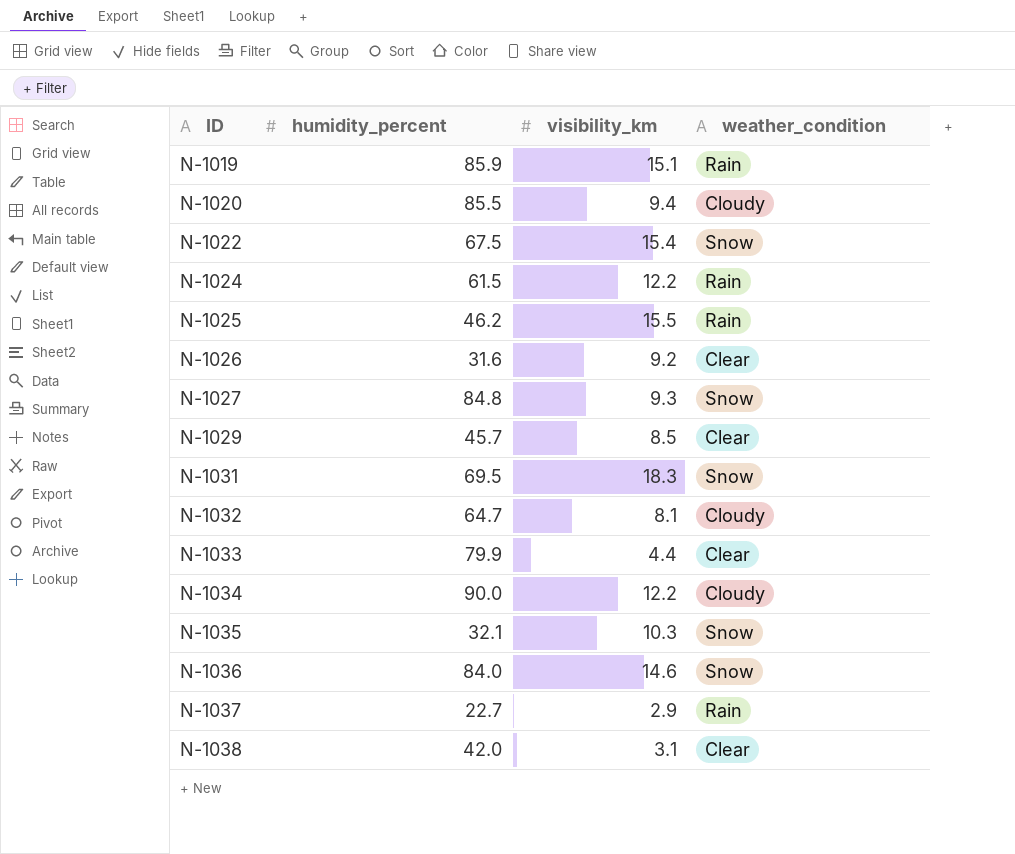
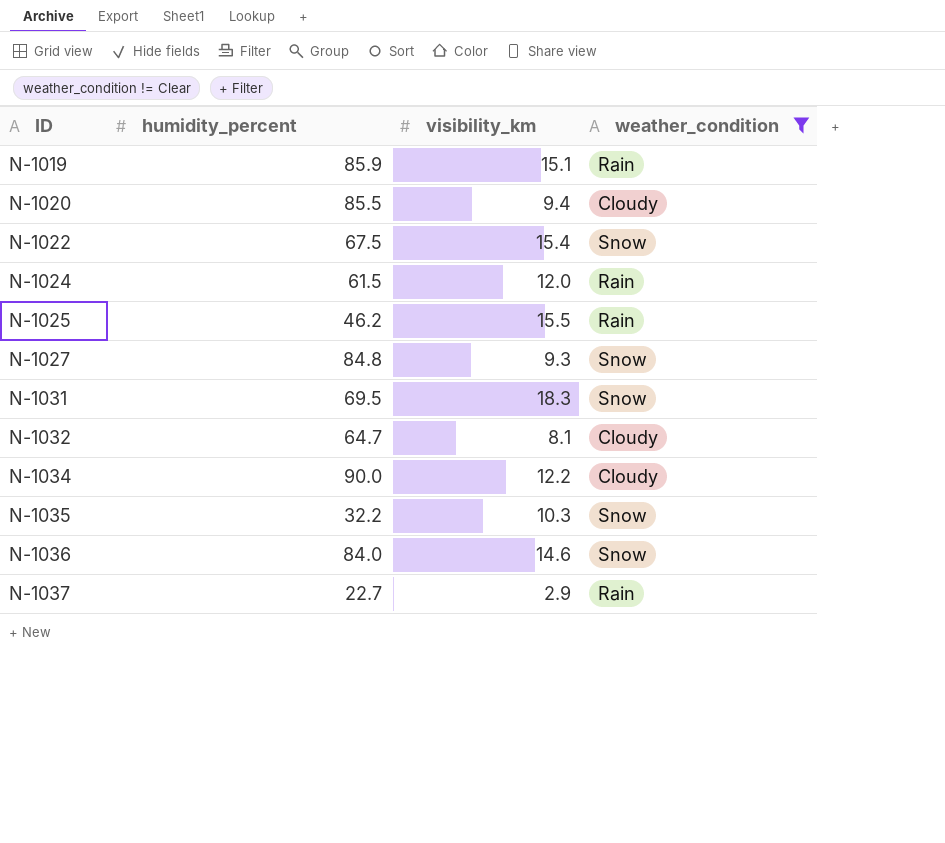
filter: none -> weather_condition != Clear
N-1024 | visibility_km: 12.2 -> 12.0
N-1035 | humidity_percent: 32.1 -> 32.2

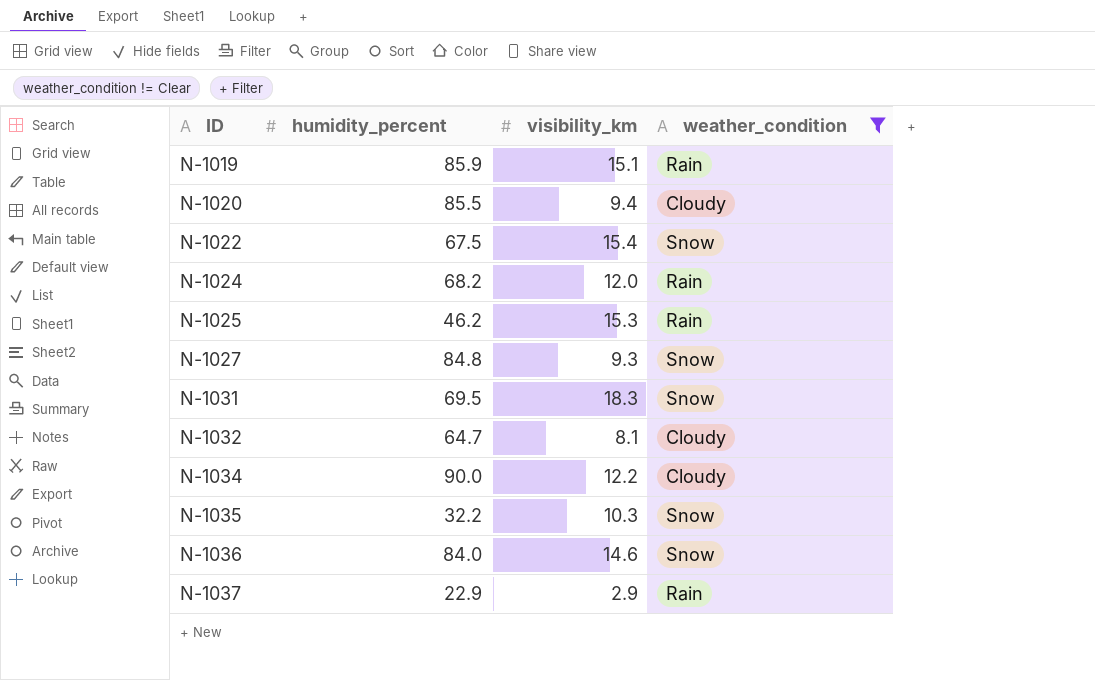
N-1024 | humidity_percent: 61.5 -> 68.2
N-1025 | visibility_km: 15.5 -> 15.3
N-1037 | humidity_percent: 22.7 -> 22.9

